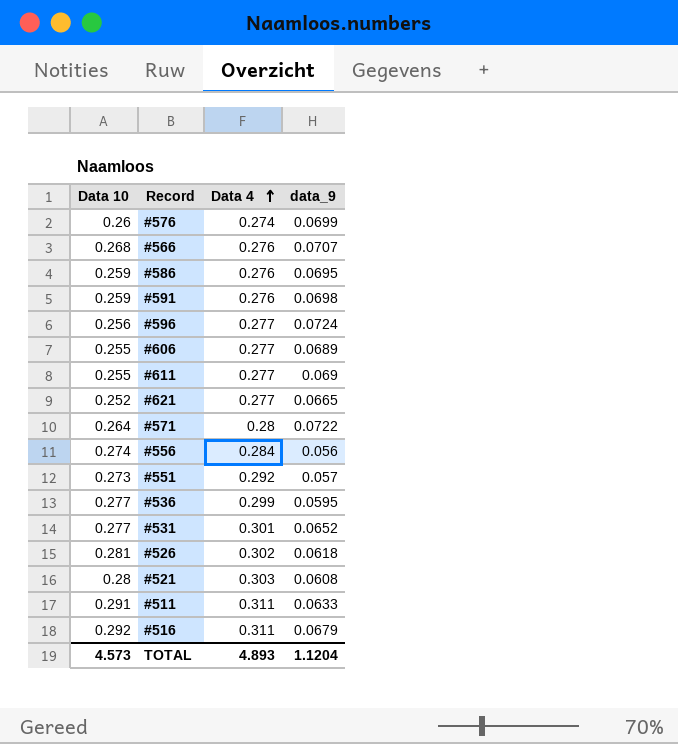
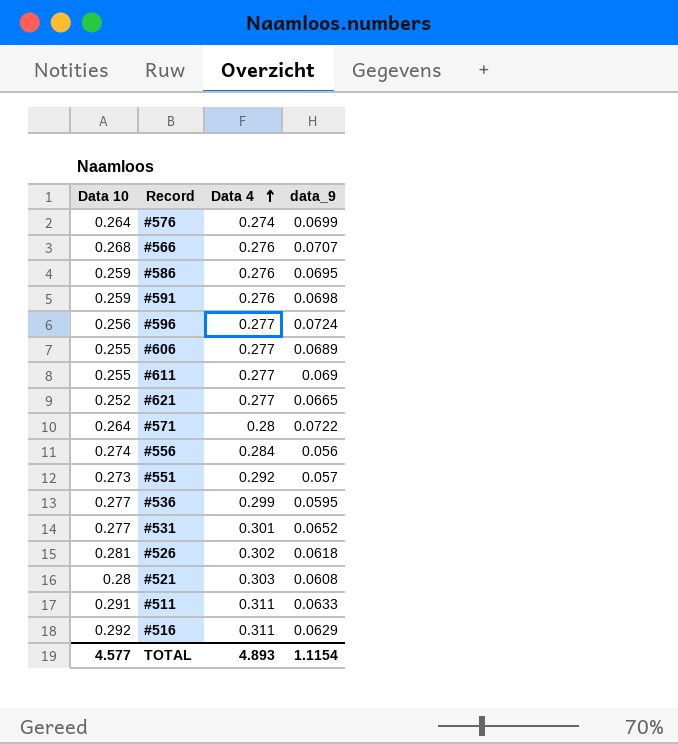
#576 | Data 10: 0.26 -> 0.264
#516 | data_9: 0.0679 -> 0.0629
TOTAL | Data 10: 4.573 -> 4.577
TOTAL | data_9: 1.1204 -> 1.1154

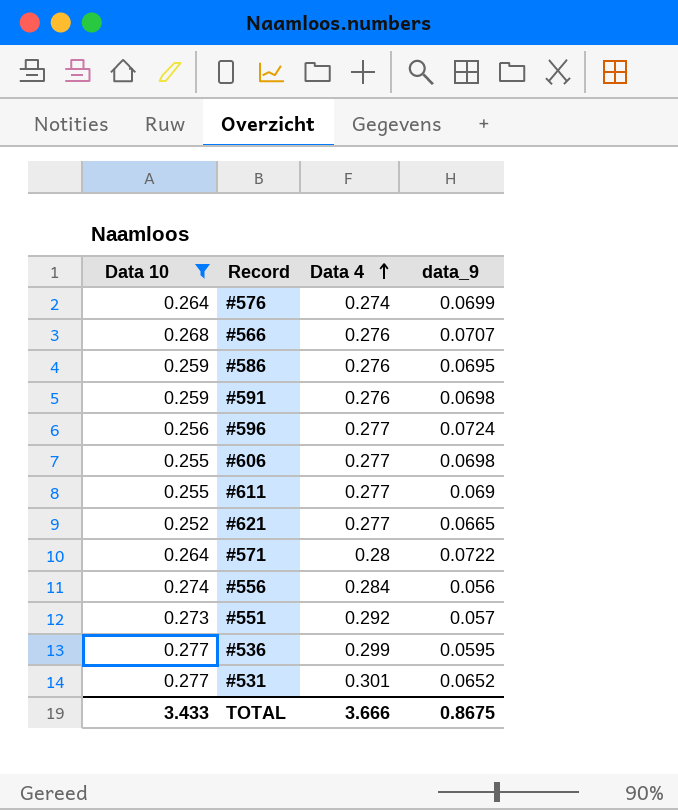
filter: none -> Data 10 <= 0.277
#606 | data_9: 0.0689 -> 0.0698
TOTAL | Data 10: 4.577 -> 3.433
TOTAL | Data 4: 4.893 -> 3.666
TOTAL | data_9: 1.1154 -> 0.8675

